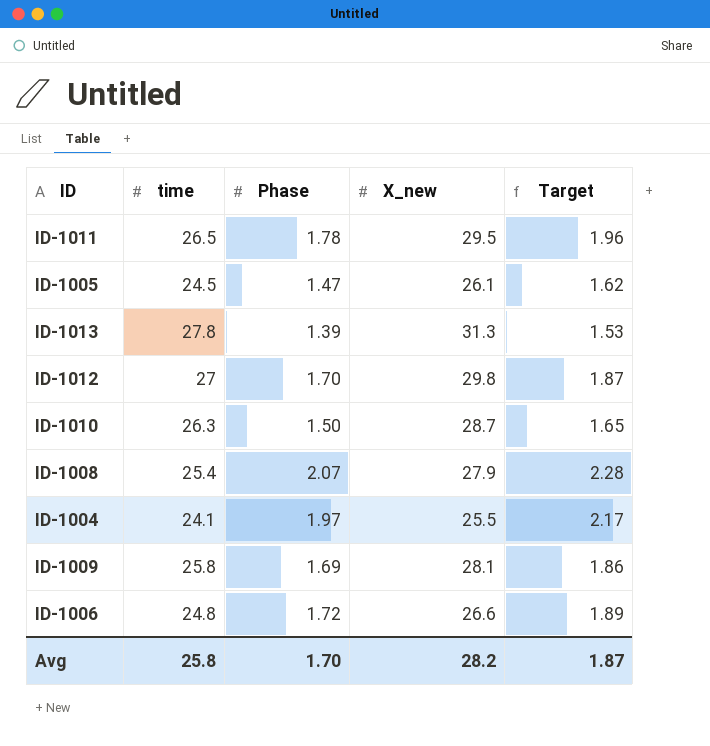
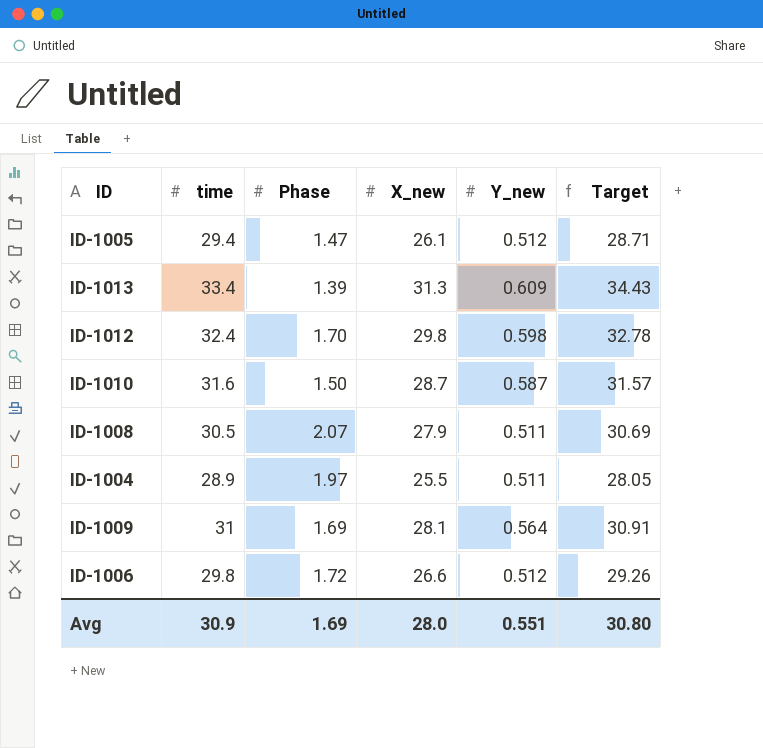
column Y_new | position: none -> 5
column Target | formula: [Phase] * 1.1 -> [X_new] * 1.1
row ID-1011: 26.5 | 1.78 | 29.5 | 1.96 -> none
ID-1005 | time: 24.5 -> 29.4
ID-1013 | time: 27.8 -> 33.4
ID-1012 | time: 27 -> 32.4
ID-1010 | time: 26.3 -> 31.6
ID-1008 | time: 25.4 -> 30.5
ID-1004 | time: 24.1 -> 28.9
ID-1009 | time: 25.8 -> 31
ID-1006 | time: 24.8 -> 29.8
Avg | time: 25.8 -> 30.9
Avg | Phase: 1.70 -> 1.69
Avg | X_new: 28.2 -> 28.0
Avg | Target: 1.87 -> 30.80

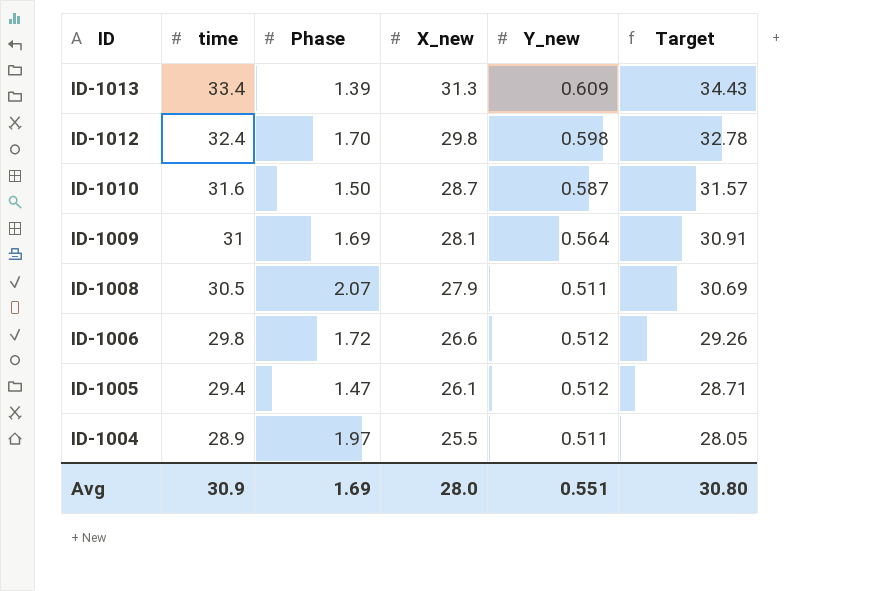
row order: none -> ID descending

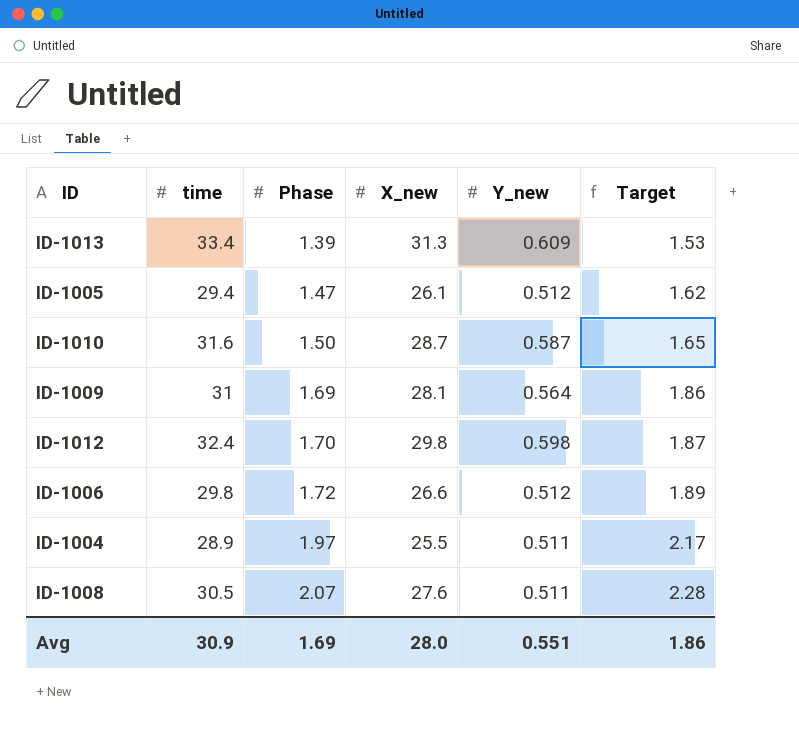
row order: ID descending -> Phase ascending
column Target | formula: [X_new] * 1.1 -> [Phase] * 1.1
ID-1008 | X_new: 27.9 -> 27.6
Avg | Target: 30.80 -> 1.86

